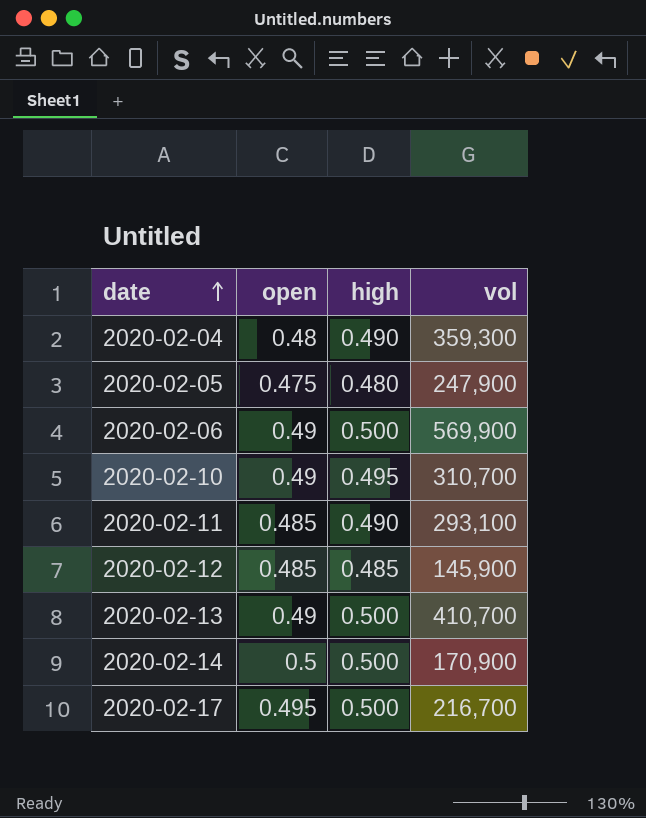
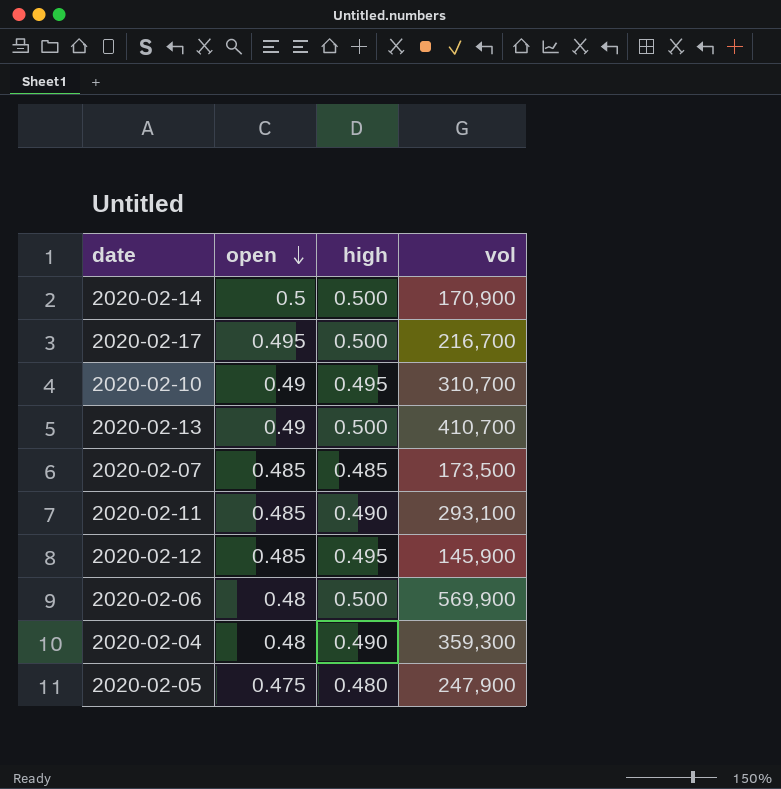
row order: date ascending -> open descending
row 2020-02-07: none -> 0.485 | 0.485 | 173,500
2020-02-12 | high: 0.485 -> 0.495
2020-02-06 | open: 0.49 -> 0.48

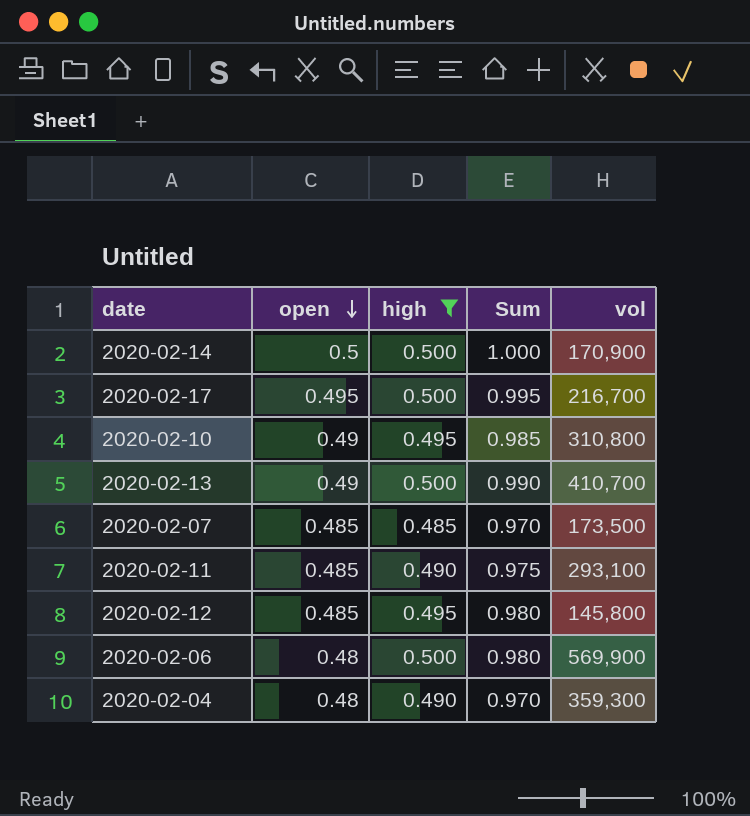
filter: none -> high != 0.480
column Sum | formula: none -> [open] + [high]
2020-02-10 | vol: 310,700 -> 310,800
2020-02-12 | vol: 145,900 -> 145,800

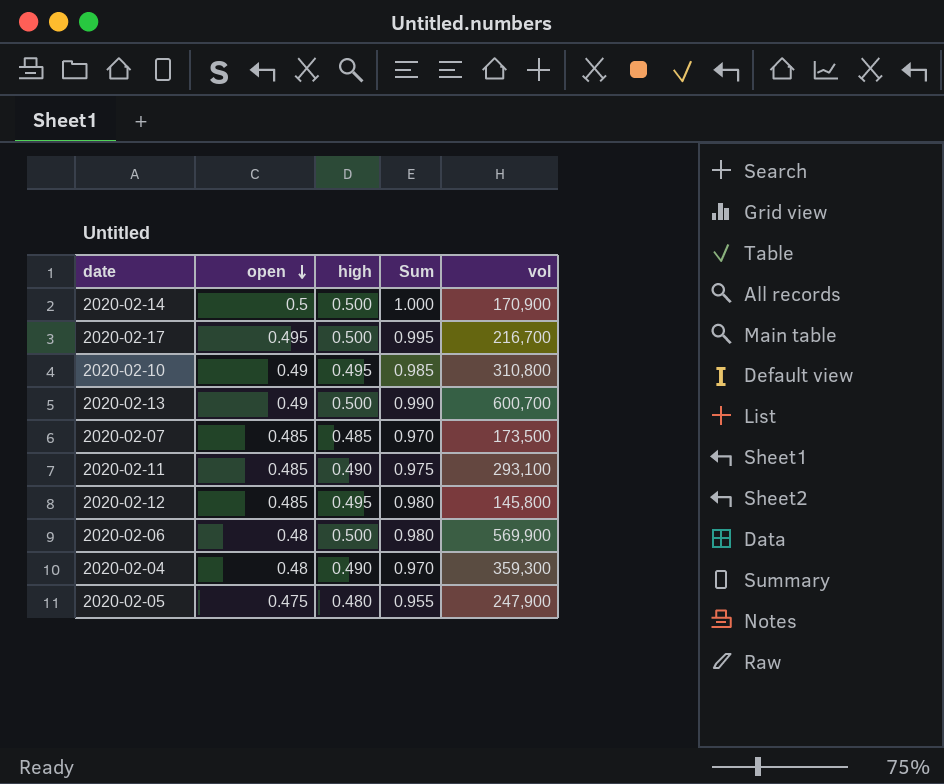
filter: high != 0.480 -> none
2020-02-13 | vol: 410,700 -> 600,700

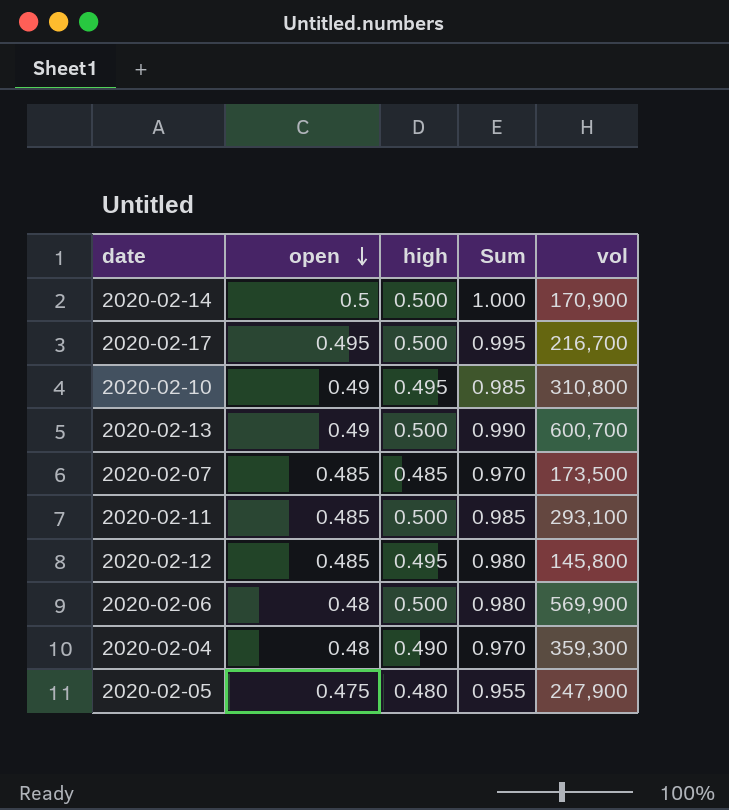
2020-02-11 | high: 0.490 -> 0.500
2020-02-11 | Sum: 0.975 -> 0.985

